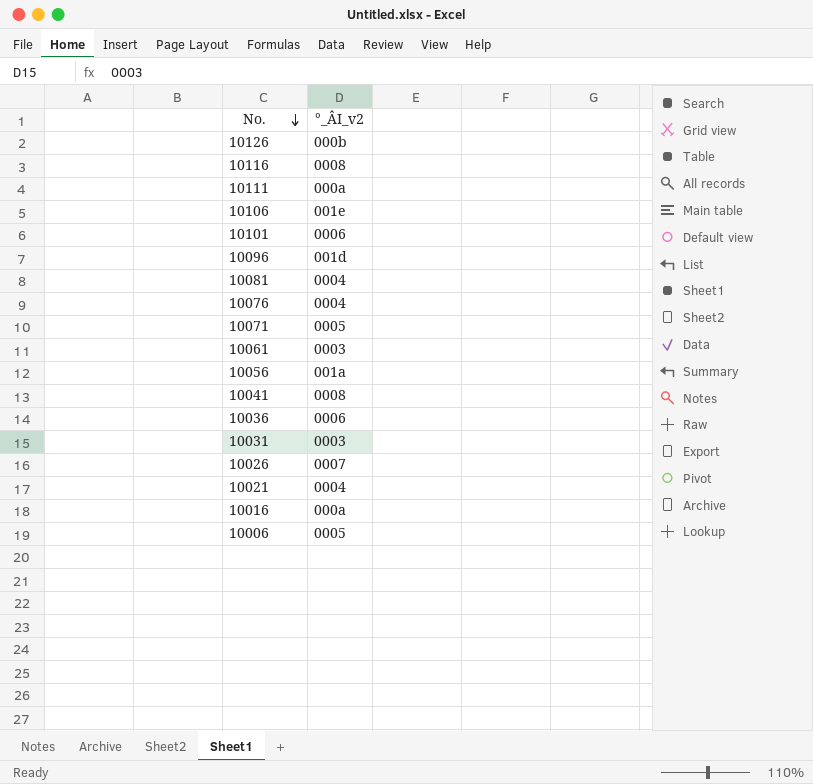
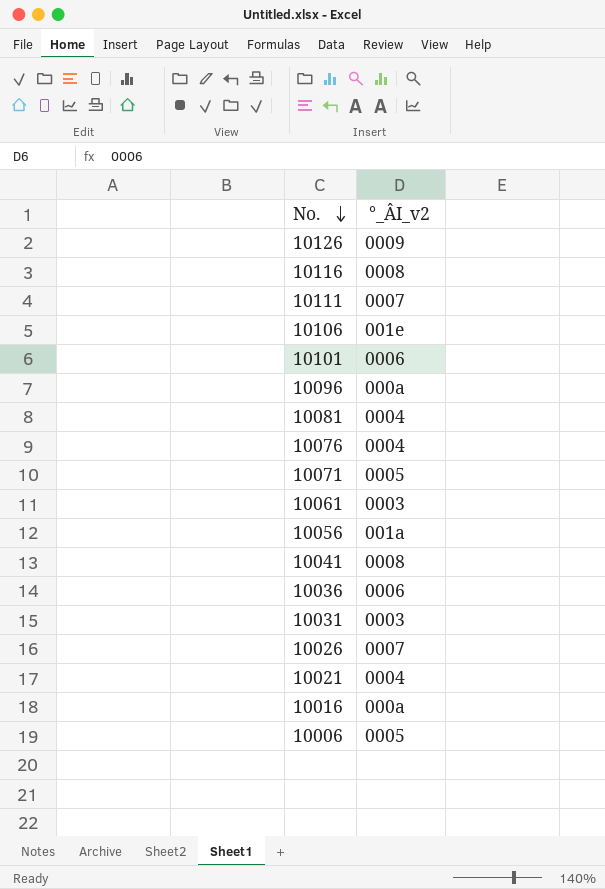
10126 | °_ÂI_v2: 000b -> 0009
10111 | °_ÂI_v2: 000a -> 0007
10096 | °_ÂI_v2: 001d -> 000a

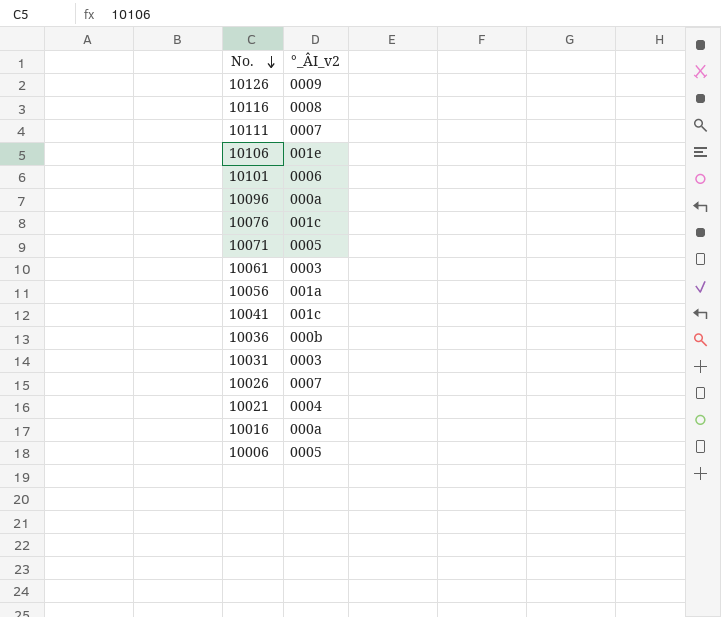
row 10081: 0004 -> none
10076 | °_ÂI_v2: 0004 -> 001c
10041 | °_ÂI_v2: 0008 -> 001c
10036 | °_ÂI_v2: 0006 -> 000b

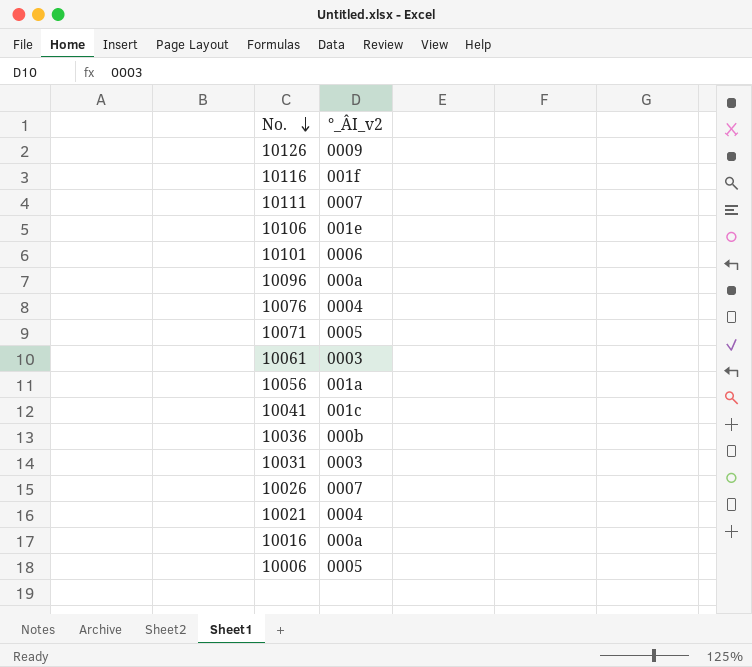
10116 | °_ÂI_v2: 0008 -> 001f
10076 | °_ÂI_v2: 001c -> 0004

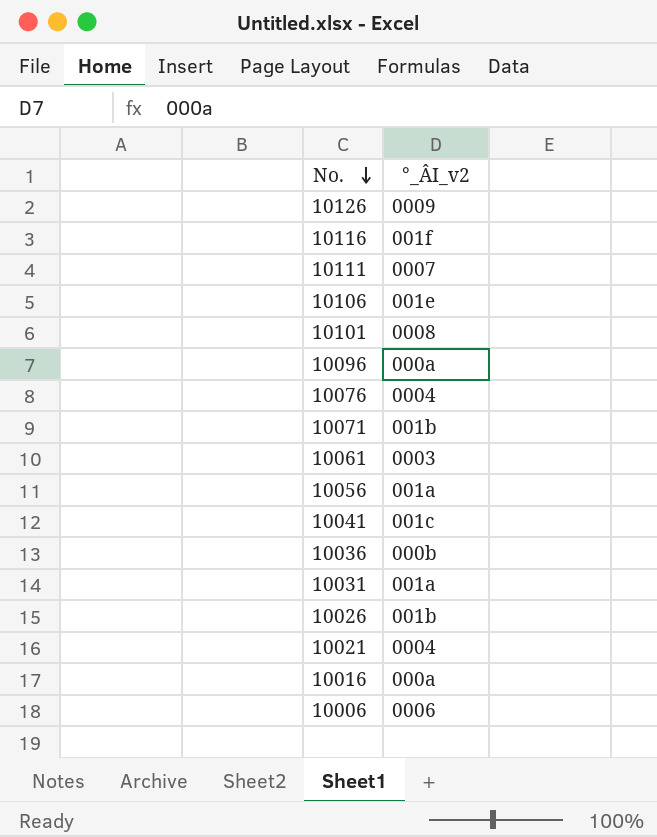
10101 | °_ÂI_v2: 0006 -> 0008
10071 | °_ÂI_v2: 0005 -> 001b
10031 | °_ÂI_v2: 0003 -> 001a
10026 | °_ÂI_v2: 0007 -> 001b
10006 | °_ÂI_v2: 0005 -> 0006

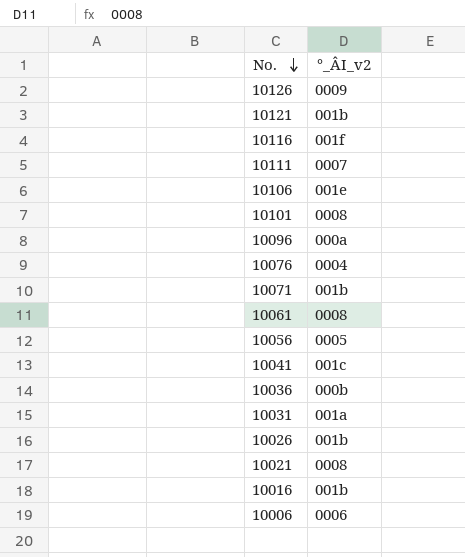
row 10121: none -> 001b
10061 | °_ÂI_v2: 0003 -> 0008
10056 | °_ÂI_v2: 001a -> 0005
10021 | °_ÂI_v2: 0004 -> 0008
10016 | °_ÂI_v2: 000a -> 001b

